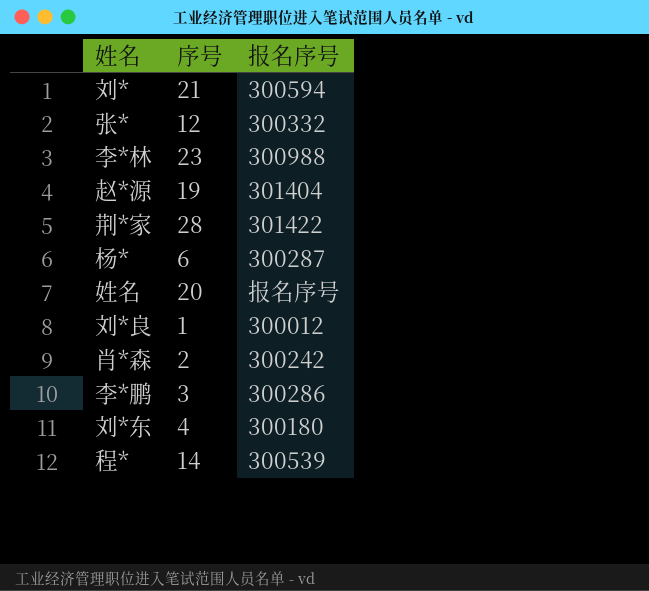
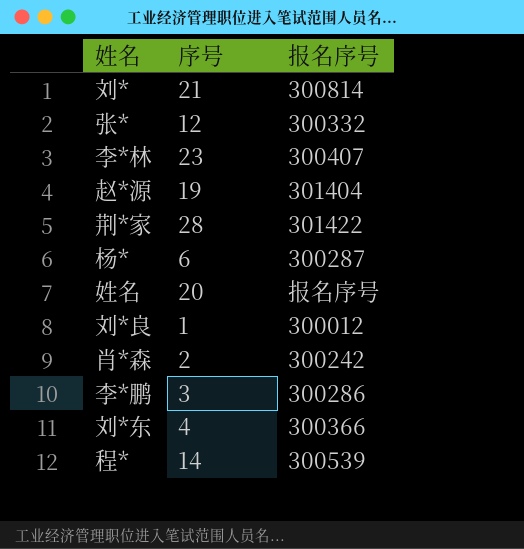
刘* | 报名序号: 300594 -> 300814
李*林 | 报名序号: 300988 -> 300407
刘*东 | 报名序号: 300180 -> 300366

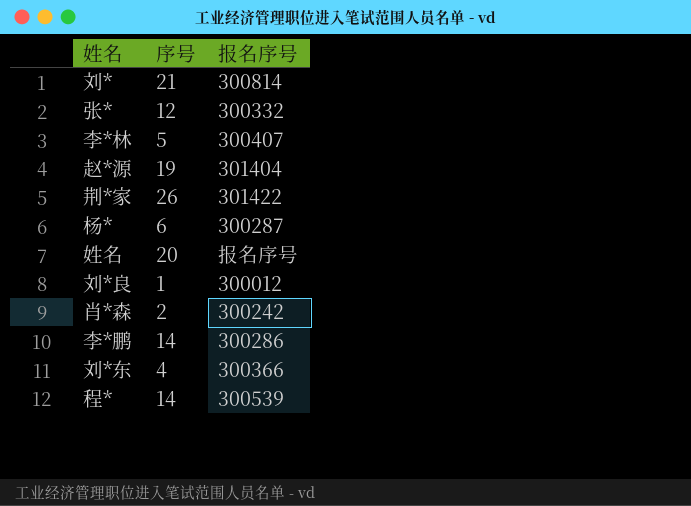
李*林 | 序号: 23 -> 5
荆*家 | 序号: 28 -> 26
李*鹏 | 序号: 3 -> 14

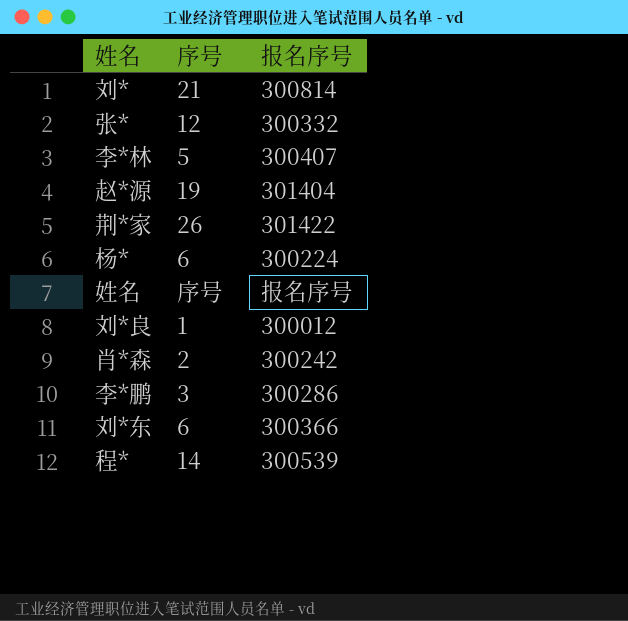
杨* | 报名序号: 300287 -> 300224
姓名 | 序号: 20 -> 序号
李*鹏 | 序号: 14 -> 3
刘*东 | 序号: 4 -> 6

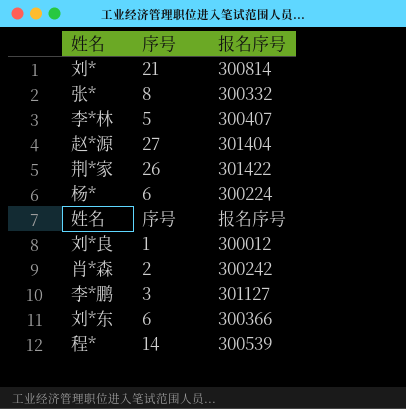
张* | 序号: 12 -> 8
赵*源 | 序号: 19 -> 27
李*鹏 | 报名序号: 300286 -> 301127

